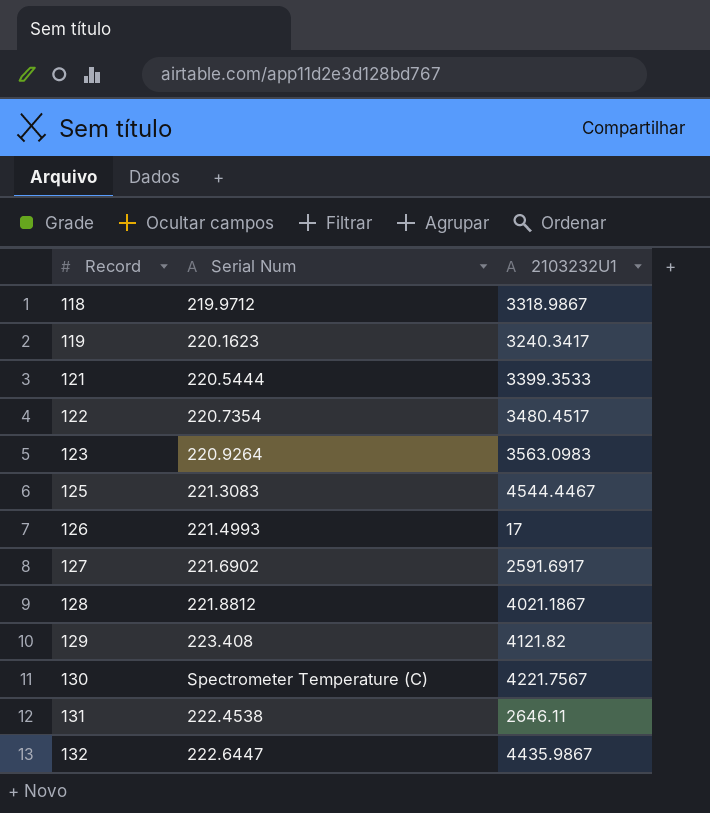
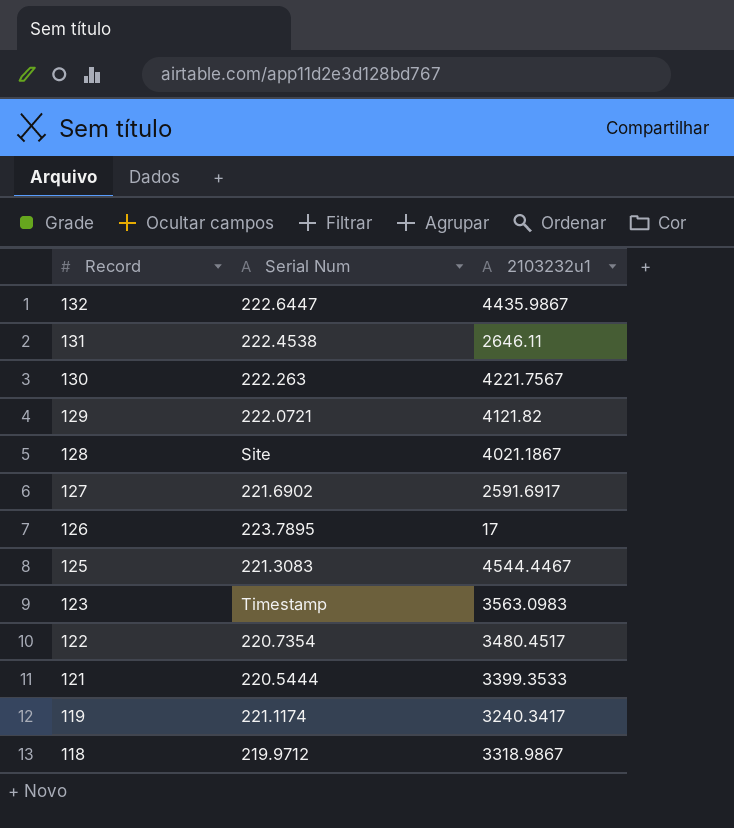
row order: Record ascending -> Record descending
column name: 2103232U1 -> 2103232u1
130 | Serial Num: Spectrometer Temperature (C) -> 222.263
129 | Serial Num: 223.408 -> 222.0721
128 | Serial Num: 221.8812 -> Site
126 | Serial Num: 221.4993 -> 223.7895
123 | Serial Num: 220.9264 -> Timestamp
119 | Serial Num: 220.1623 -> 221.1174

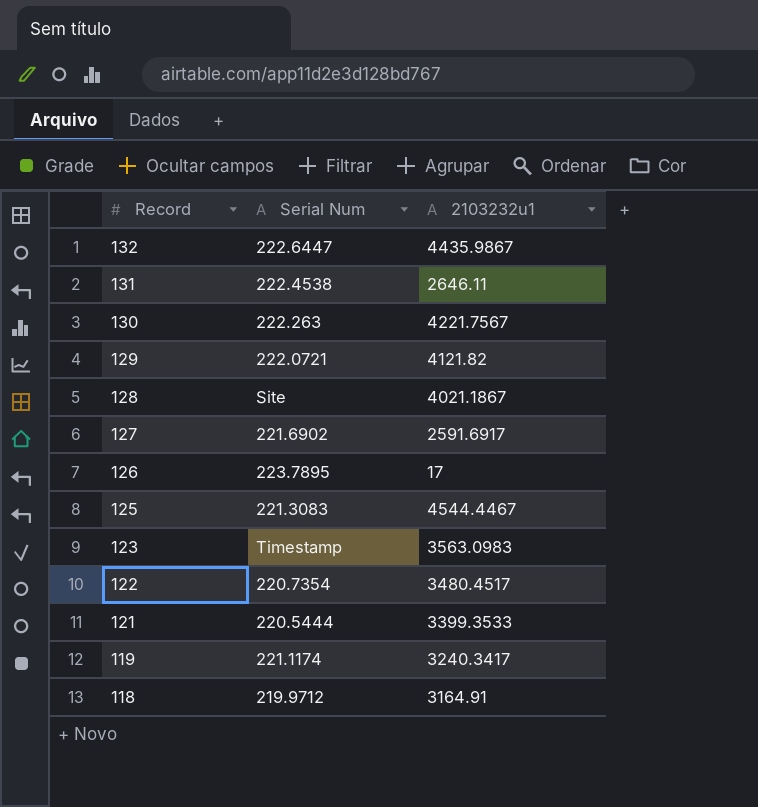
118 | 2103232u1: 3318.9867 -> 3164.91

